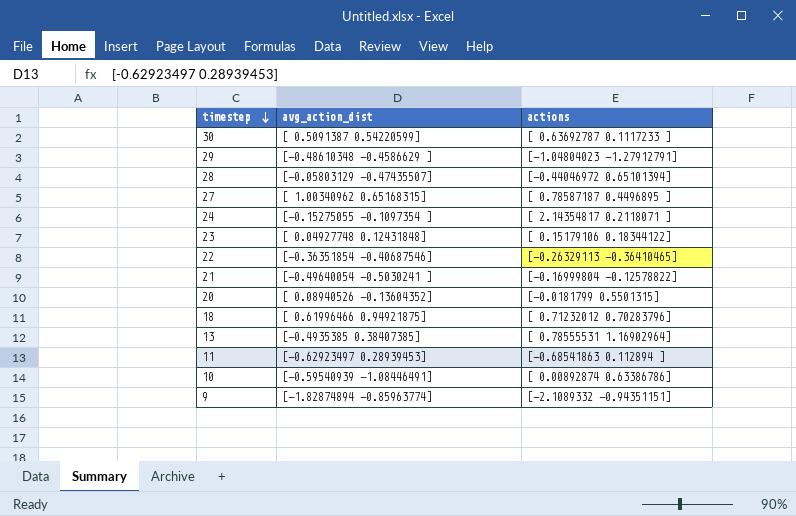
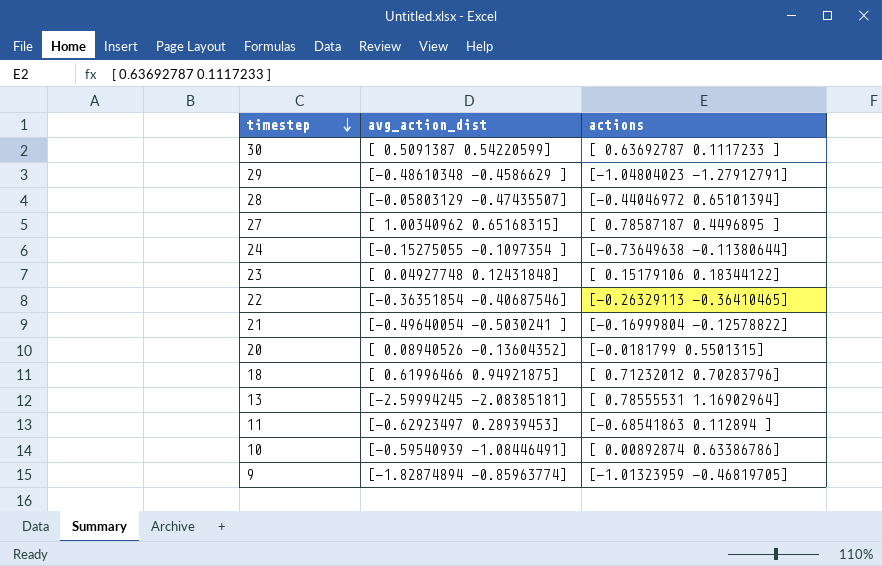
24 | actions: [ 2.14354817 0.2118071 ] -> [-0.73649638 -0.11380644]
13 | avg_action_dist: [-0.4935385 0.38407385] -> [-2.59994245 -2.08385181]
9 | actions: [-2.1089332 -0.94351151] -> [-1.01323959 -0.46819705]

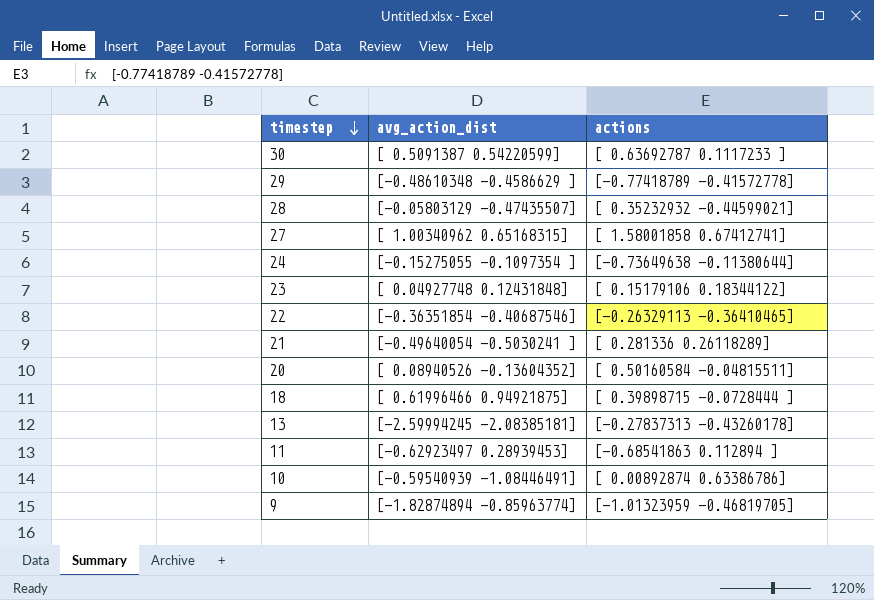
29 | actions: [-1.04804023 -1.27912791] -> [-0.77418789 -0.41572778]
28 | actions: [-0.44046972 0.65101394] -> [ 0.35232932 -0.44599021]
27 | actions: [ 0.78587187 0.4496895 ] -> [ 1.58001858 0.67412741]
21 | actions: [-0.16999804 -0.12578822] -> [ 0.281336 0.26118289]
20 | actions: [-0.0181799 0.5501315] -> [ 0.50160584 -0.04815511]
18 | actions: [ 0.71232012 0.70283796] -> [ 0.39898715 -0.0728444 ]
13 | actions: [ 0.78555531 1.16902964] -> [-0.27837313 -0.43260178]

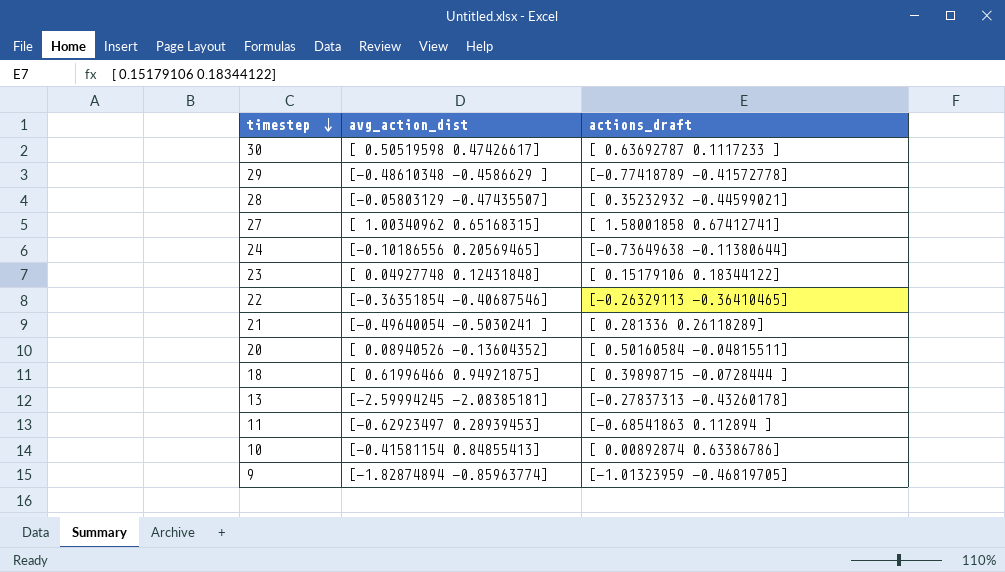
column name: actions -> actions_draft
30 | avg_action_dist: [ 0.5091387 0.54220599] -> [ 0.50519598 0.47426617]
24 | avg_action_dist: [-0.15275055 -0.1097354 ] -> [-0.10186556 0.20569465]
10 | avg_action_dist: [-0.59540939 -1.08446491] -> [-0.41581154 0.84855413]

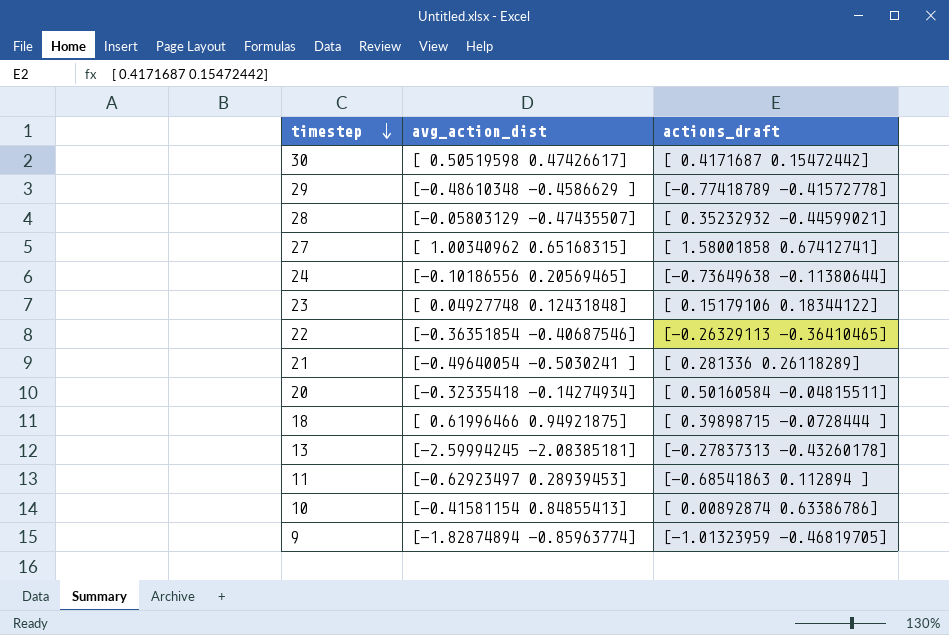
30 | actions_draft: [ 0.63692787 0.1117233 ] -> [ 0.4171687 0.15472442]
20 | avg_action_dist: [ 0.08940526 -0.13604352] -> [-0.32335418 -0.14274934]

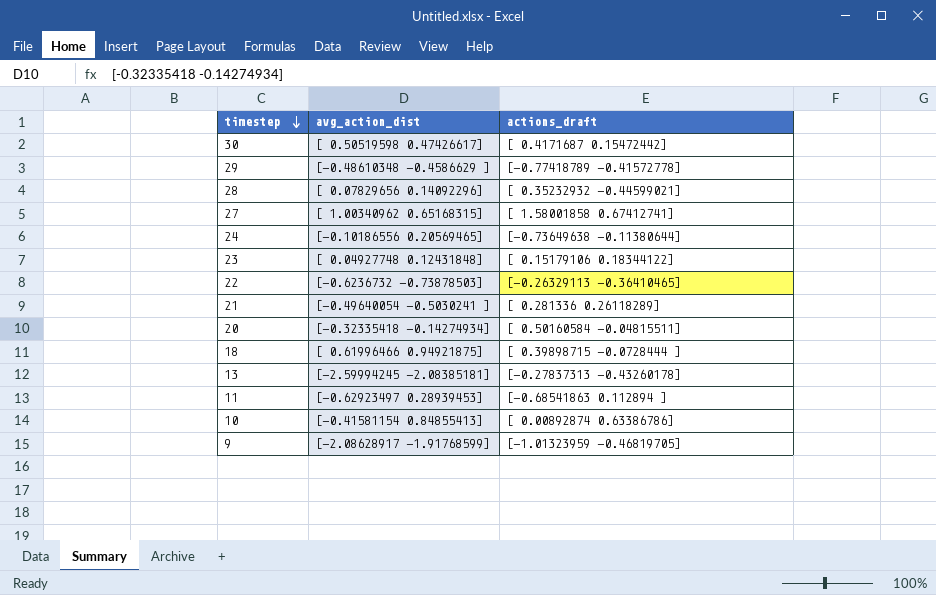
28 | avg_action_dist: [-0.05803129 -0.47435507] -> [ 0.07829656 0.14092296]
22 | avg_action_dist: [-0.36351854 -0.40687546] -> [-0.6236732 -0.73878503]
9 | avg_action_dist: [-1.82874894 -0.85963774] -> [-2.08628917 -1.91768599]

